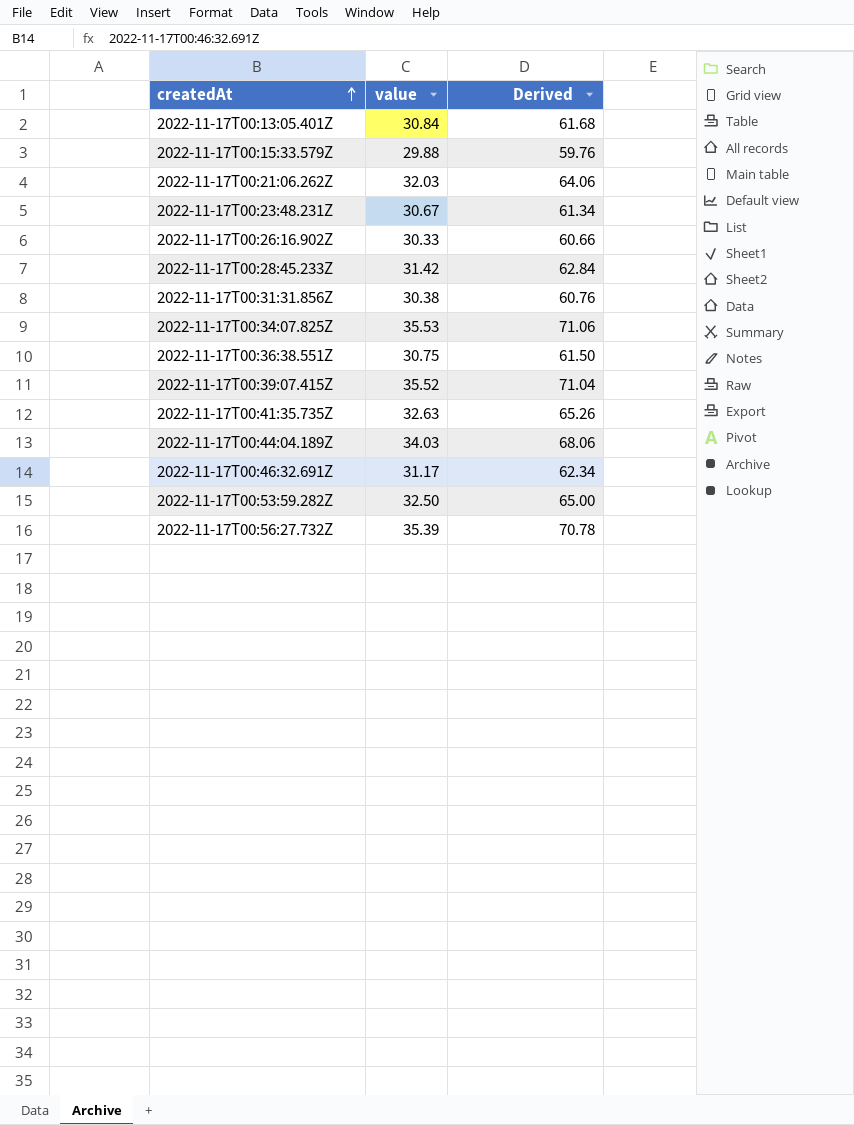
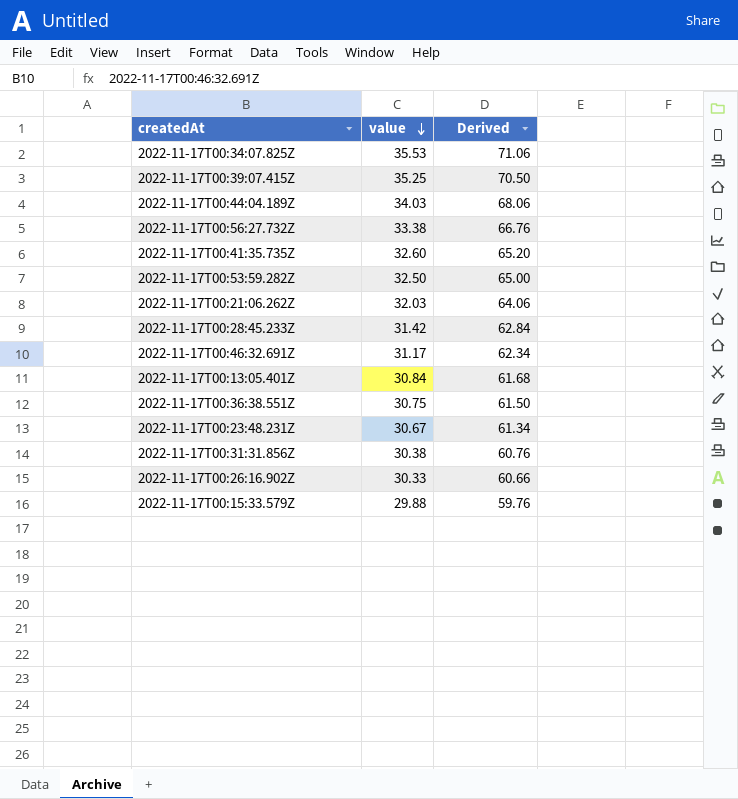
row order: createdAt ascending -> value descending
2022-11-17T00:39:07.415Z | value: 35.52 -> 35.25
2022-11-17T00:39:07.415Z | Derived: 71.04 -> 70.50
2022-11-17T00:56:27.732Z | value: 35.39 -> 33.38
2022-11-17T00:56:27.732Z | Derived: 70.78 -> 66.76
2022-11-17T00:41:35.735Z | value: 32.63 -> 32.60
2022-11-17T00:41:35.735Z | Derived: 65.26 -> 65.20

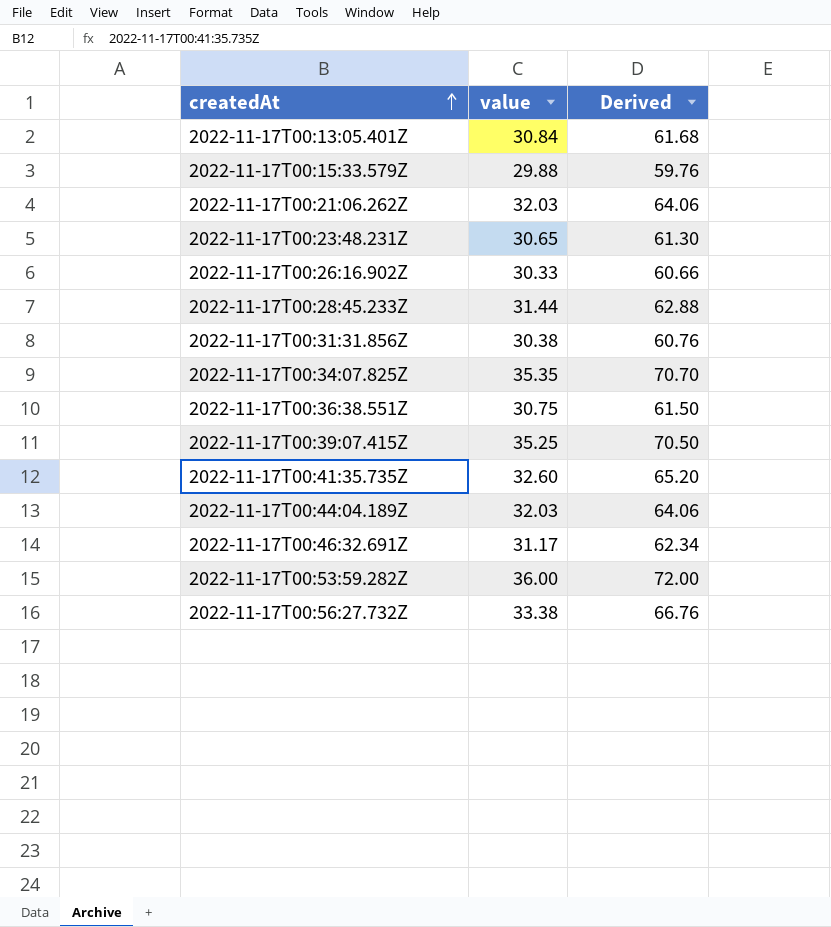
row order: value descending -> createdAt ascending
2022-11-17T00:23:48.231Z | value: 30.67 -> 30.65
2022-11-17T00:23:48.231Z | Derived: 61.34 -> 61.30
2022-11-17T00:28:45.233Z | value: 31.42 -> 31.44
2022-11-17T00:28:45.233Z | Derived: 62.84 -> 62.88
2022-11-17T00:34:07.825Z | value: 35.53 -> 35.35
2022-11-17T00:34:07.825Z | Derived: 71.06 -> 70.70
2022-11-17T00:44:04.189Z | value: 34.03 -> 32.03
2022-11-17T00:44:04.189Z | Derived: 68.06 -> 64.06
2022-11-17T00:53:59.282Z | value: 32.50 -> 36.00
2022-11-17T00:53:59.282Z | Derived: 65.00 -> 72.00

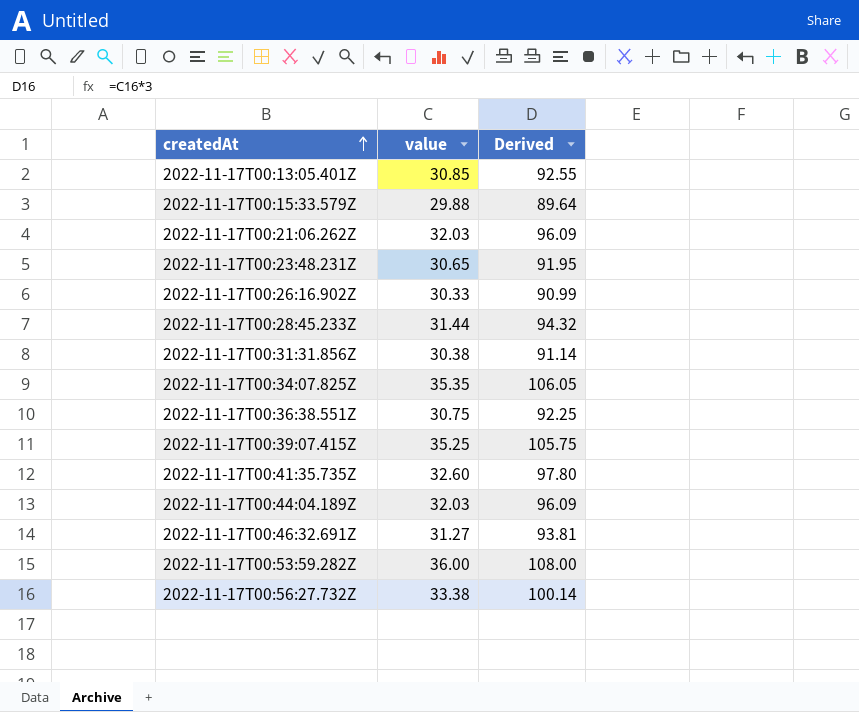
column Derived | formula: [value] * 2 -> [value] * 3
2022-11-17T00:13:05.401Z | value: 30.84 -> 30.85
2022-11-17T00:46:32.691Z | value: 31.17 -> 31.27

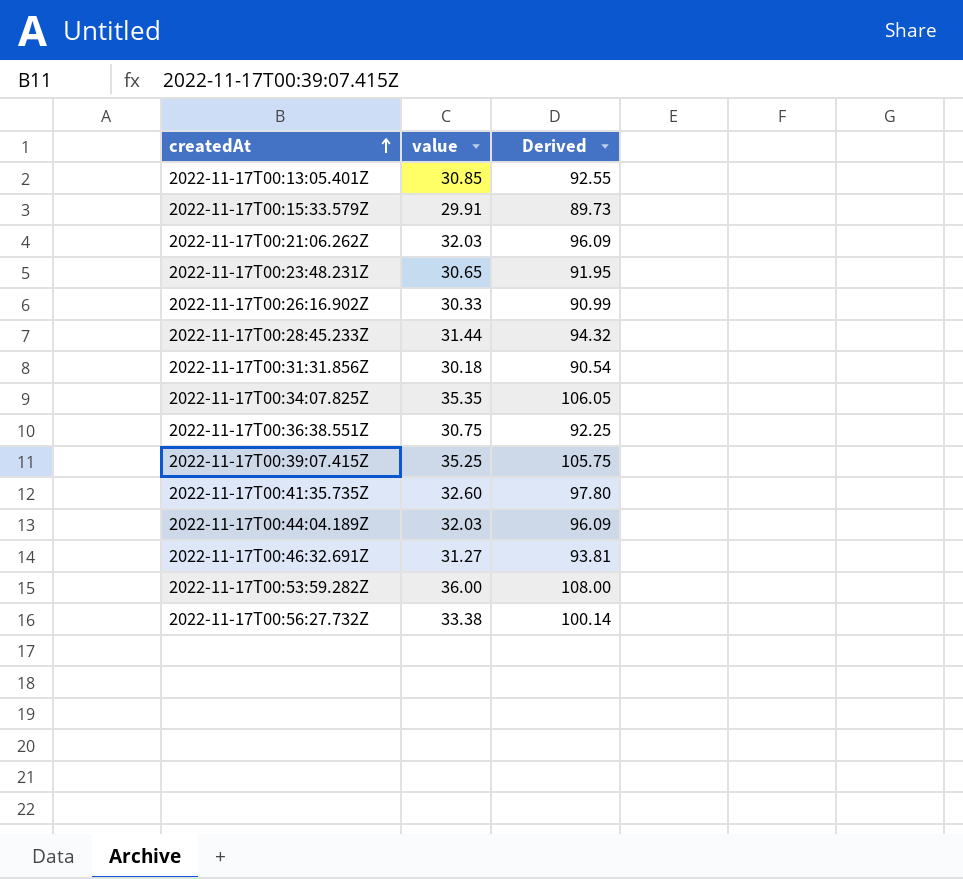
2022-11-17T00:15:33.579Z | value: 29.88 -> 29.91
2022-11-17T00:15:33.579Z | Derived: 89.64 -> 89.73
2022-11-17T00:31:31.856Z | value: 30.38 -> 30.18
2022-11-17T00:31:31.856Z | Derived: 91.14 -> 90.54

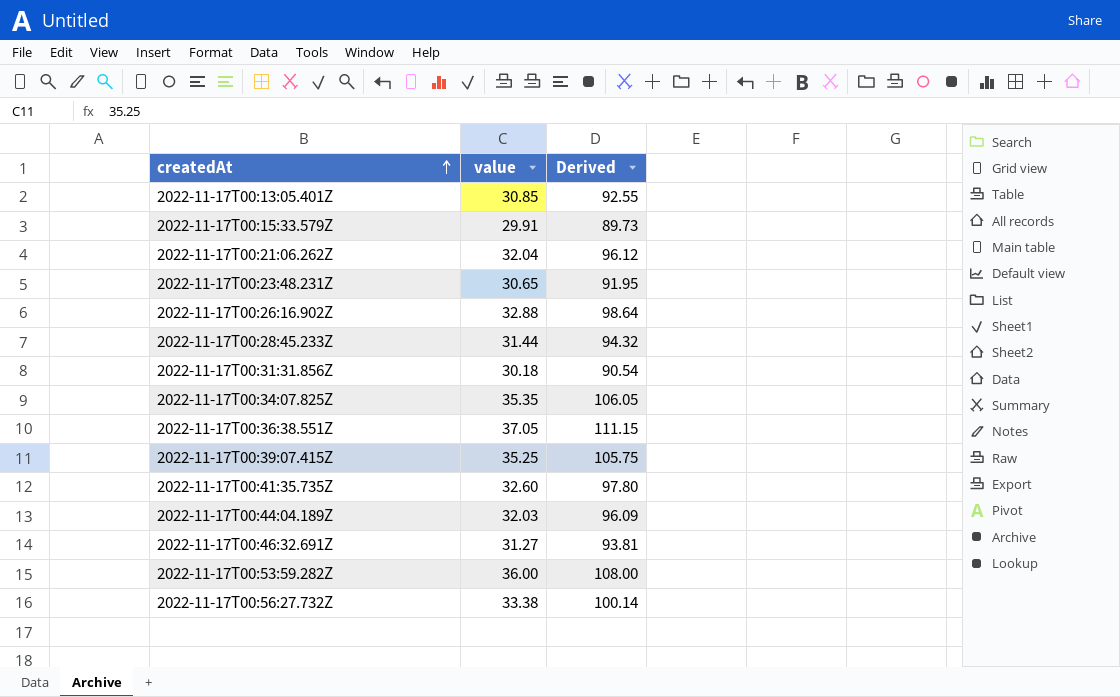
2022-11-17T00:21:06.262Z | value: 32.03 -> 32.04
2022-11-17T00:21:06.262Z | Derived: 96.09 -> 96.12
2022-11-17T00:26:16.902Z | value: 30.33 -> 32.88
2022-11-17T00:26:16.902Z | Derived: 90.99 -> 98.64
2022-11-17T00:36:38.551Z | value: 30.75 -> 37.05
2022-11-17T00:36:38.551Z | Derived: 92.25 -> 111.15

